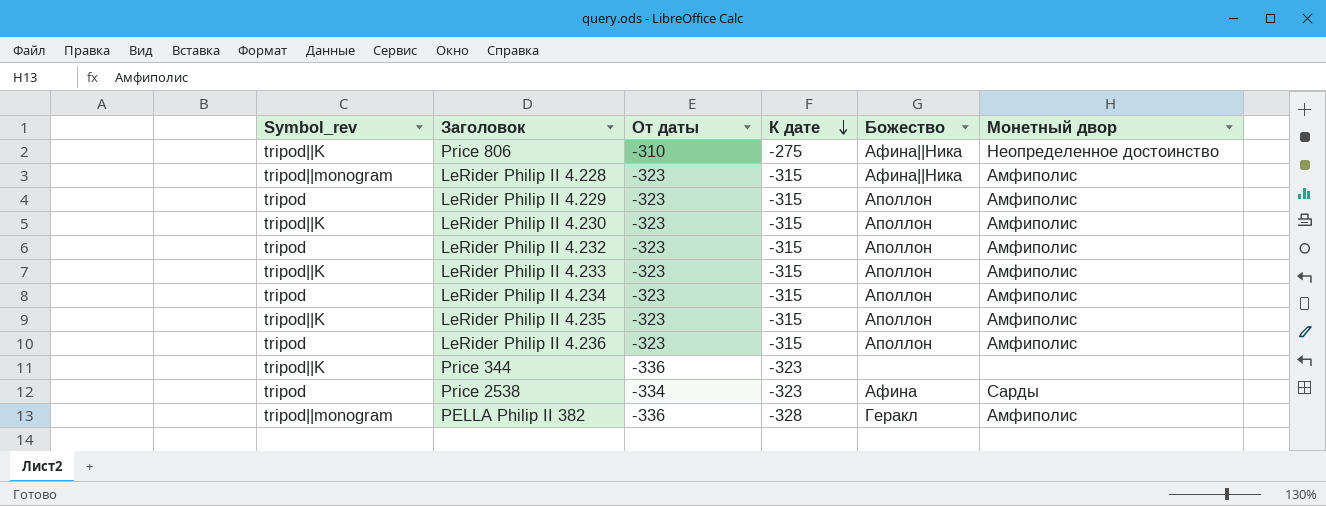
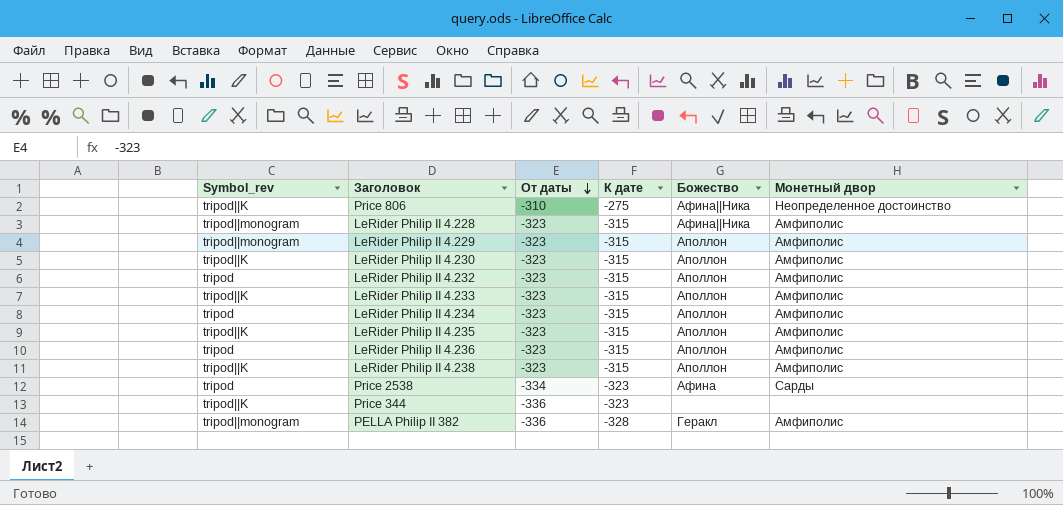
row order: К дате descending -> От даты descending
LeRider Philip II 4.229 | Symbol_rev: tripod -> tripod||monogram
row LeRider Philip II 4.238: none -> tripod||Κ | -323 | -315 | Аполлон | Амфиполис

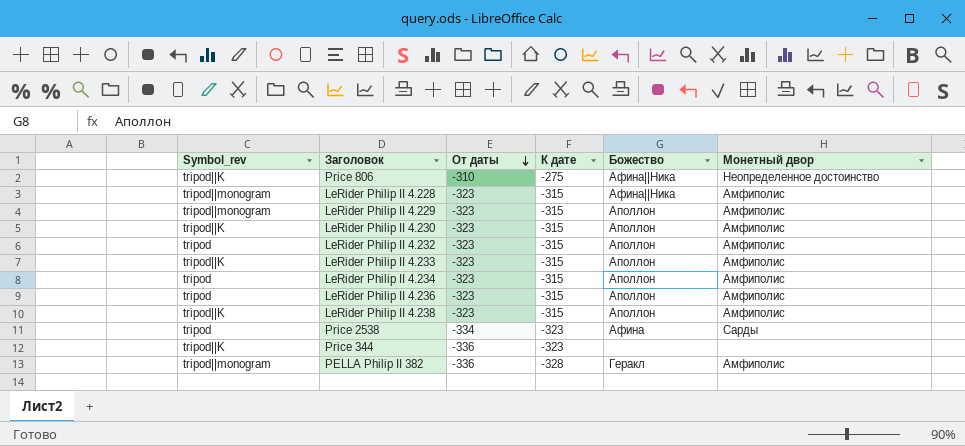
row LeRider Philip II 4.235: tripod||Κ | -323 | -315 | Аполлон | Амфиполис -> none

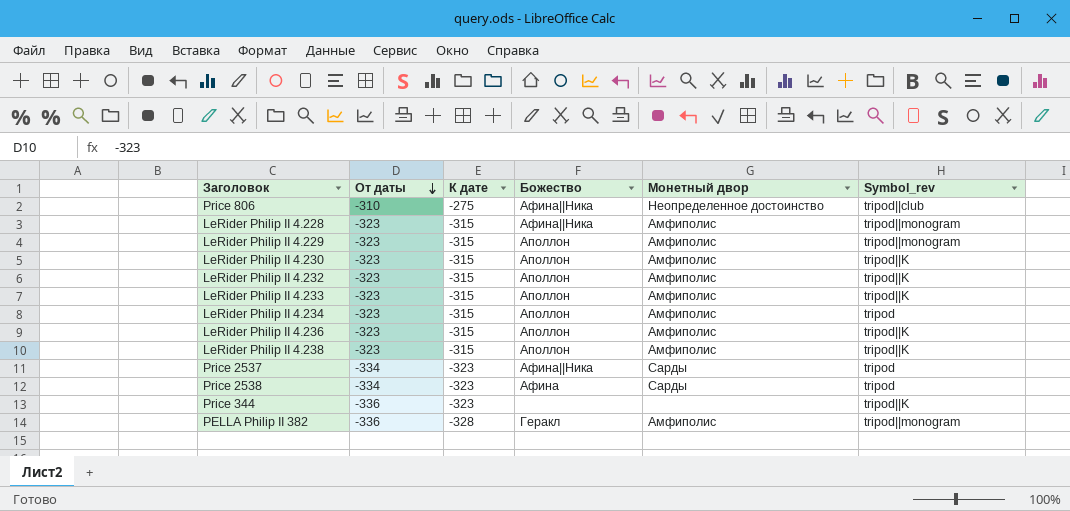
column Symbol_rev | position: 1 -> 6
Price 806 | Symbol_rev: tripod||Κ -> tripod||club
LeRider Philip II 4.232 | Symbol_rev: tripod -> tripod||Κ
LeRider Philip II 4.236 | Symbol_rev: tripod -> tripod||Κ
row Price 2537: none -> -334 | -323 | Афина||Ника | Сарды | tripod

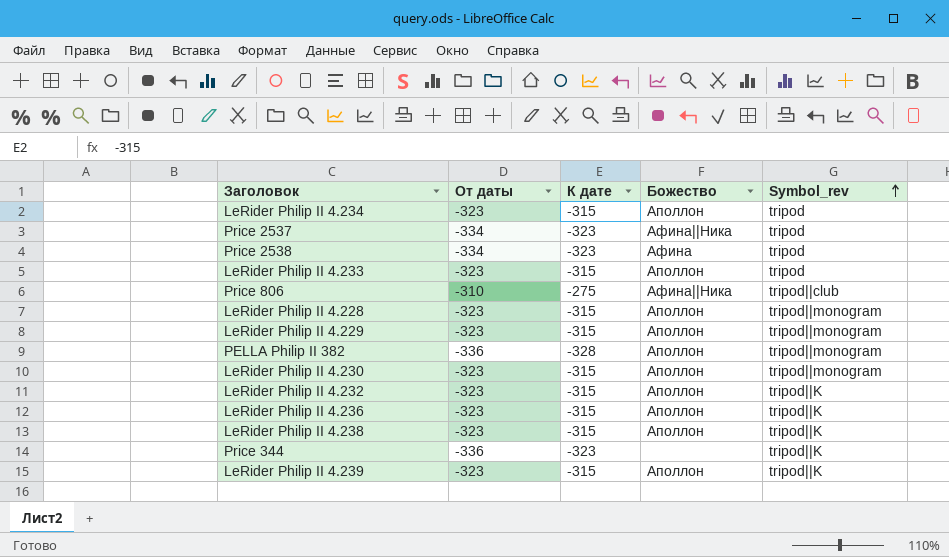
row order: От даты descending -> Symbol_rev ascending
column Монетный двор | position: 5 -> none
LeRider Philip II 4.233 | Symbol_rev: tripod||Κ -> tripod
LeRider Philip II 4.228 | Божество: Афина||Ника -> Аполлон
PELLA Philip II 382 | Божество: Геракл -> Аполлон
LeRider Philip II 4.230 | Symbol_rev: tripod||Κ -> tripod||monogram
row LeRider Philip II 4.239: none -> -323 | -315 | Аполлон | tripod||Κ

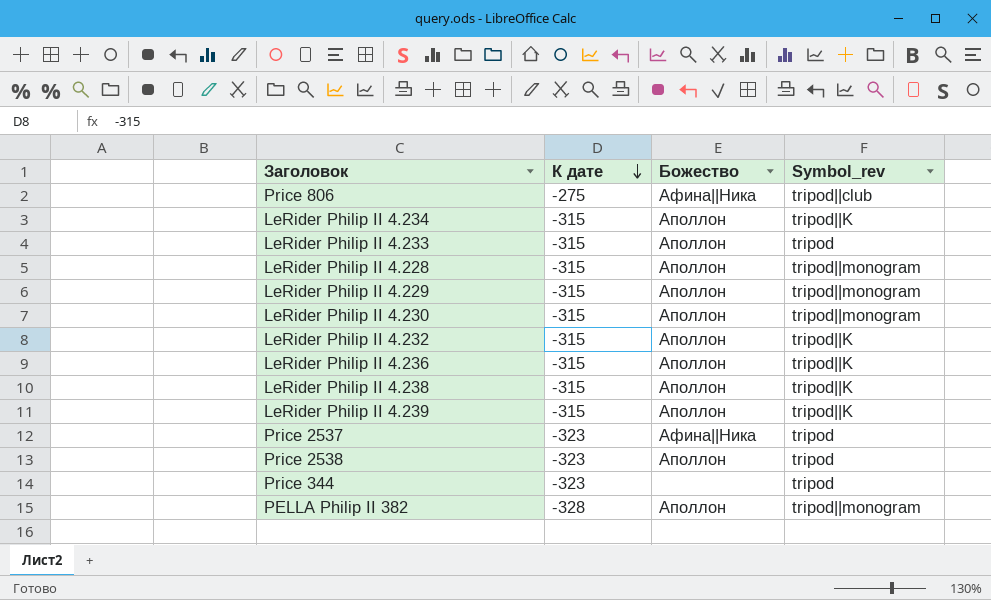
row order: Symbol_rev ascending -> К дате descending
column От даты | position: 2 -> none
LeRider Philip II 4.234 | Symbol_rev: tripod -> tripod||Κ
Price 2538 | Божество: Афина -> Аполлон
Price 344 | Symbol_rev: tripod||Κ -> tripod

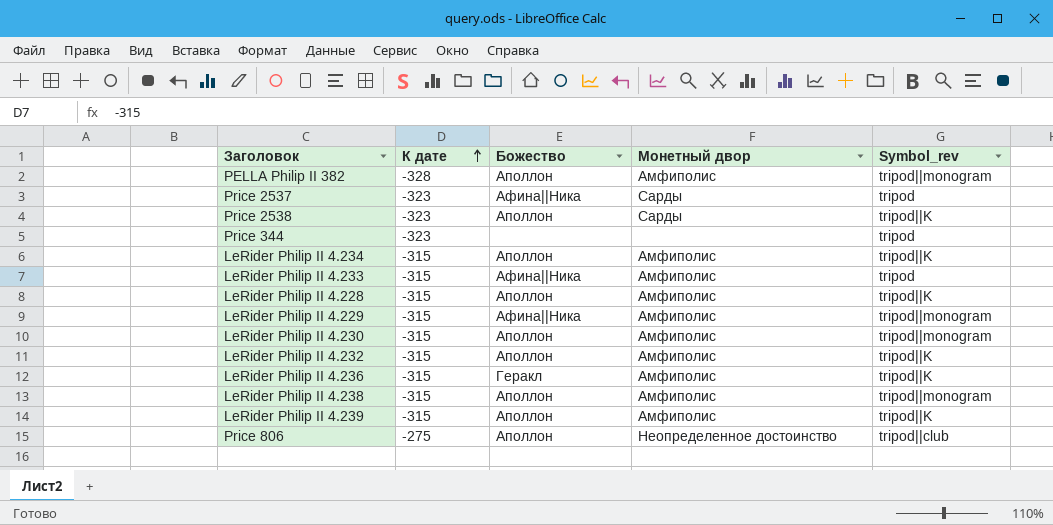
row order: К дате descending -> К дате ascending
column Монетный двор | position: none -> 4
Price 2538 | Symbol_rev: tripod -> tripod||Κ
LeRider Philip II 4.233 | Божество: Аполлон -> Афина||Ника
LeRider Philip II 4.228 | Symbol_rev: tripod||monogram -> tripod||Κ
LeRider Philip II 4.229 | Божество: Аполлон -> Афина||Ника
LeRider Philip II 4.236 | Божество: Аполлон -> Геракл
LeRider Philip II 4.238 | Symbol_rev: tripod||Κ -> tripod||monogram
Price 806 | Божество: Афина||Ника -> Аполлон

